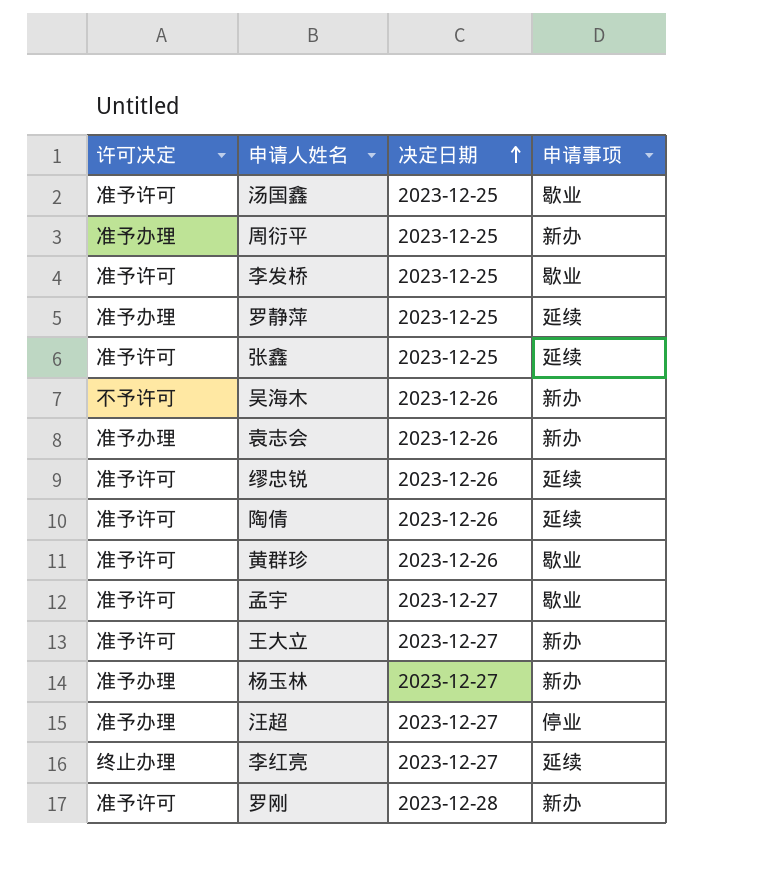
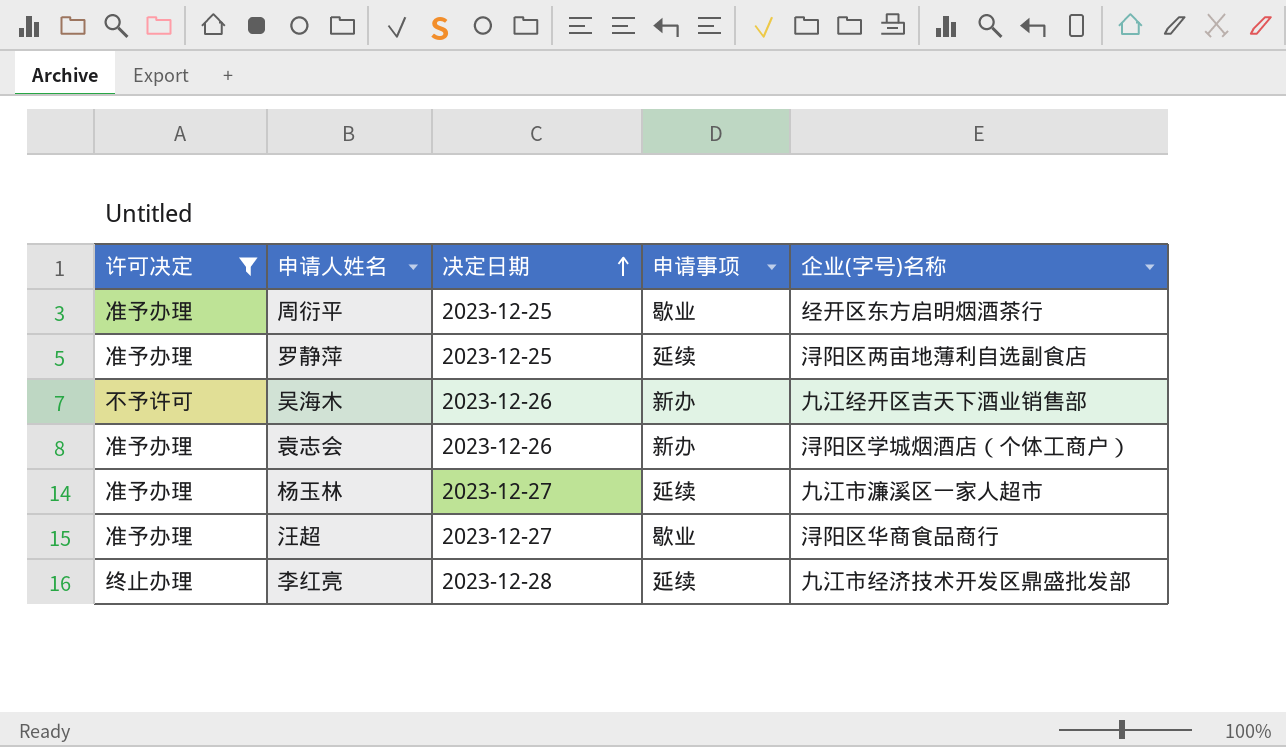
filter: none -> 许可决定 != 准予许可
column 企业(字号)名称 | position: none -> 5
周衍平 | 申请事项: 新办 -> 歇业
杨玉林 | 申请事项: 新办 -> 延续
汪超 | 申请事项: 停业 -> 歇业
李红亮 | 决定日期: 2023-12-27 -> 2023-12-28

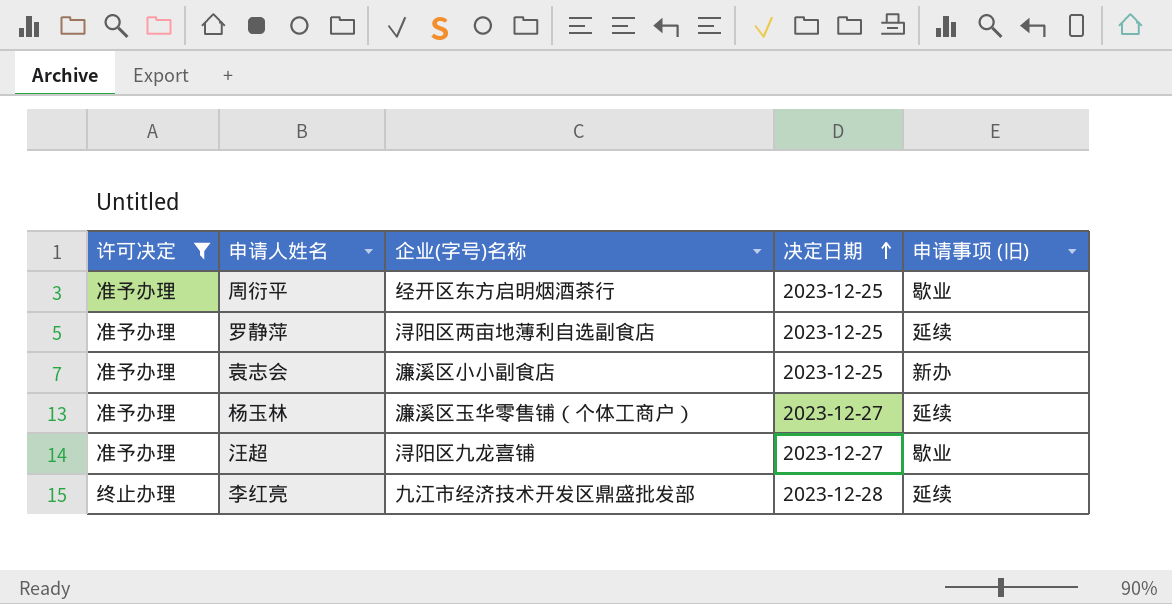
column 企业(字号)名称 | position: 5 -> 3
column name: 申请事项 -> 申请事项 (旧)
row 吴海木: 不予许可 | 2023-12-26 | 新办 | 九江经开区吉天下酒业销售部 -> none
袁志会 | 企业(字号)名称: 浔阳区学城烟酒店（个体工商户） -> 濂溪区小小副食店
袁志会 | 决定日期: 2023-12-26 -> 2023-12-25
杨玉林 | 企业(字号)名称: 九江市濂溪区一家人超市 -> 濂溪区玉华零售铺（个体工商户）
汪超 | 企业(字号)名称: 浔阳区华商食品商行 -> 浔阳区九龙喜铺

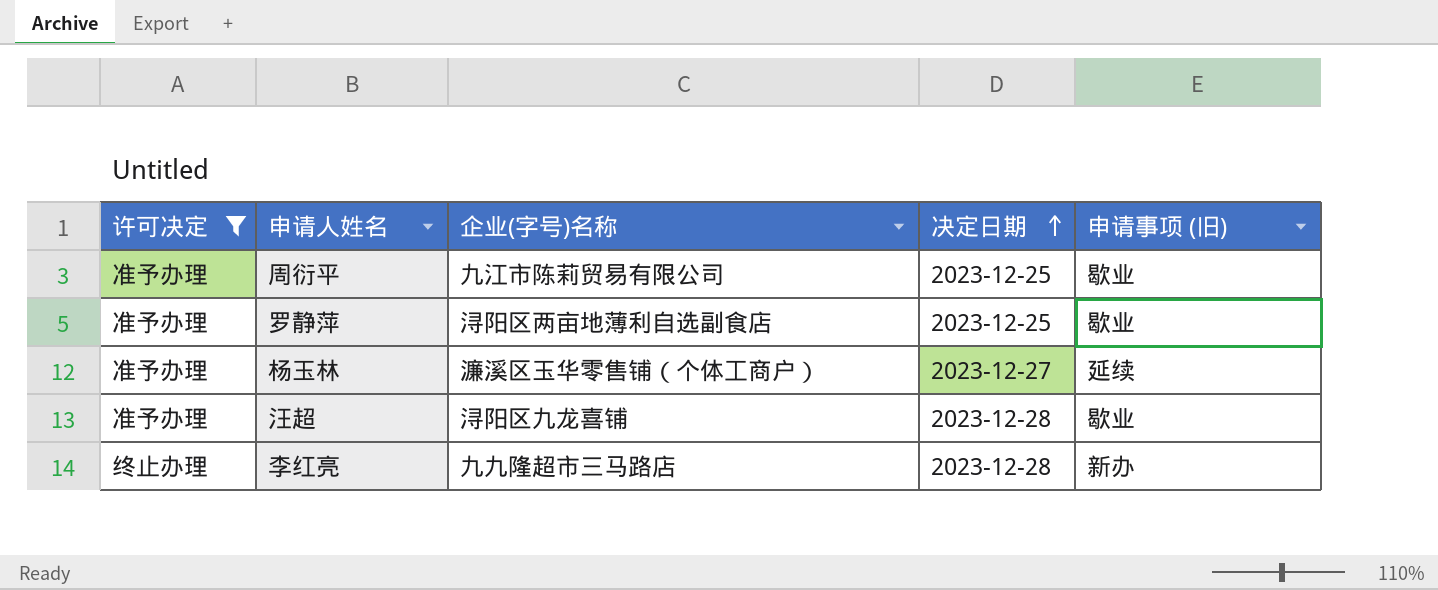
row 袁志会: 准予办理 | 濂溪区小小副食店 | 2023-12-25 | 新办 -> none
周衍平 | 企业(字号)名称: 经开区东方启明烟酒茶行 -> 九江市陈莉贸易有限公司
罗静萍 | 申请事项 (旧): 延续 -> 歇业
汪超 | 决定日期: 2023-12-27 -> 2023-12-28
李红亮 | 企业(字号)名称: 九江市经济技术开发区鼎盛批发部 -> 九九隆超市三马路店
李红亮 | 申请事项 (旧): 延续 -> 新办

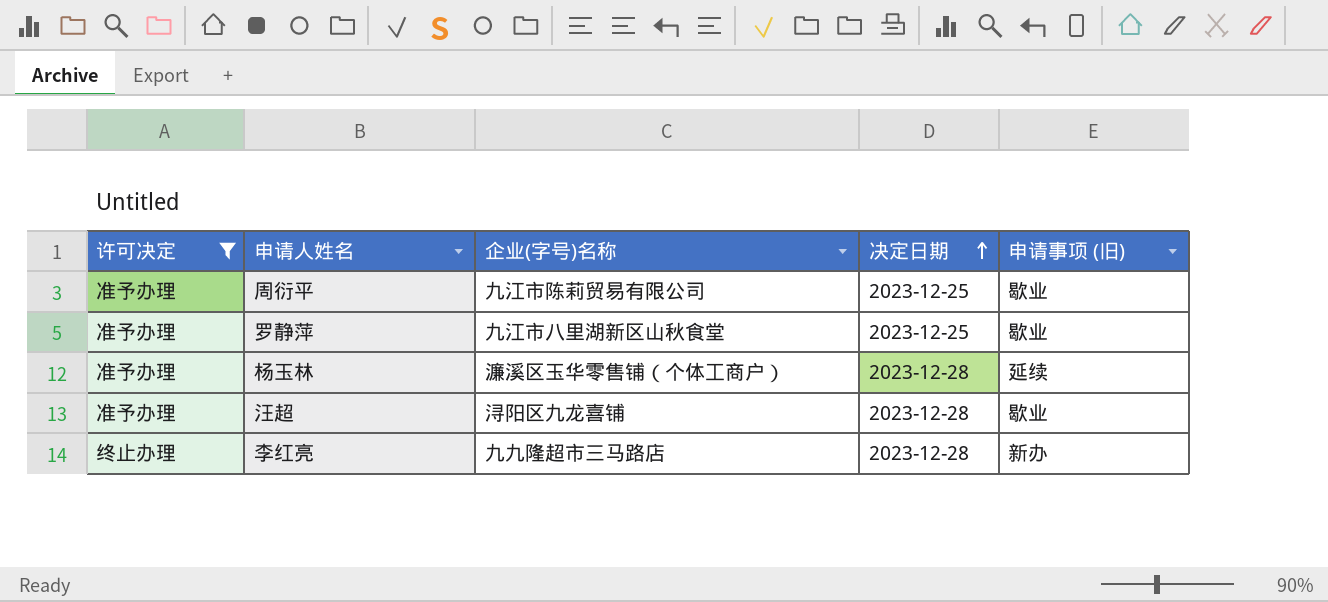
罗静萍 | 企业(字号)名称: 浔阳区两亩地薄利自选副食店 -> 九江市八里湖新区山秋食堂
杨玉林 | 决定日期: 2023-12-27 -> 2023-12-28

